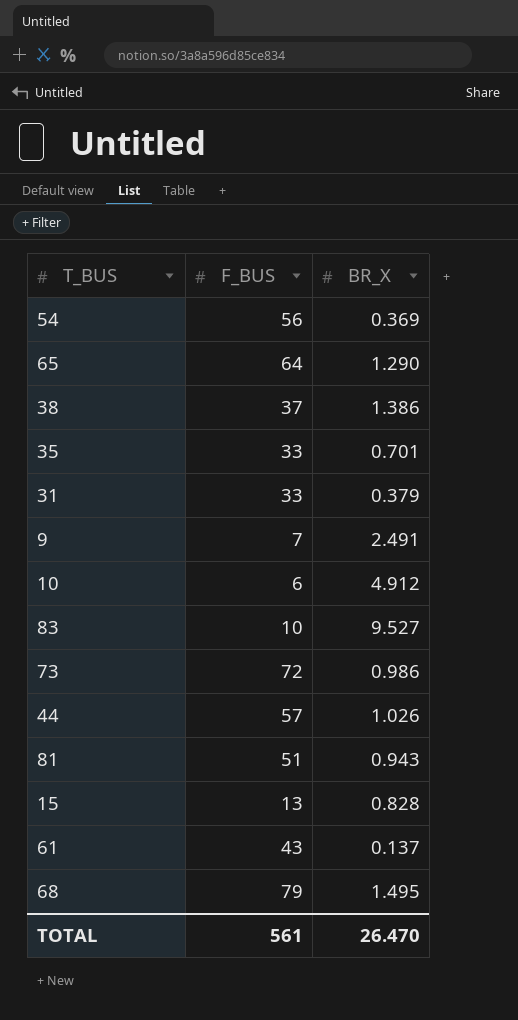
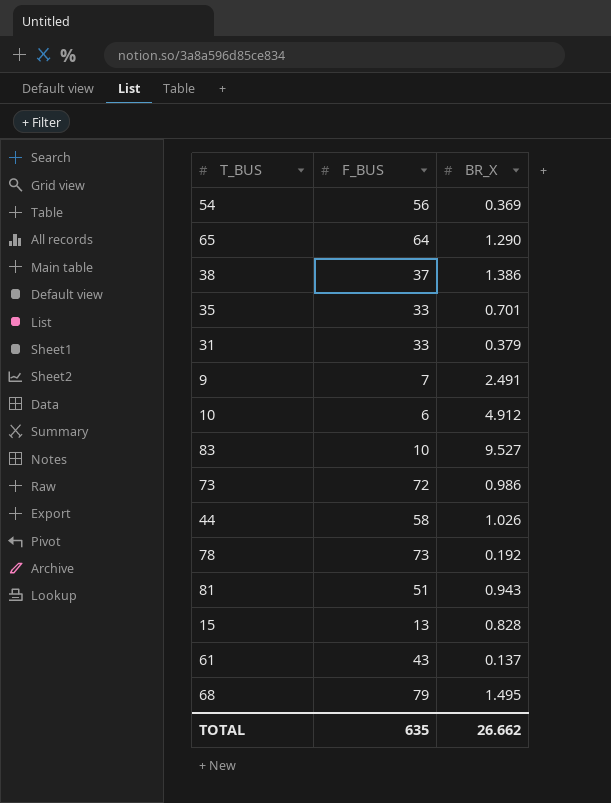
44 | F_BUS: 57 -> 58
row 78: none -> 73 | 0.192
TOTAL | F_BUS: 561 -> 635
TOTAL | BR_X: 26.470 -> 26.662

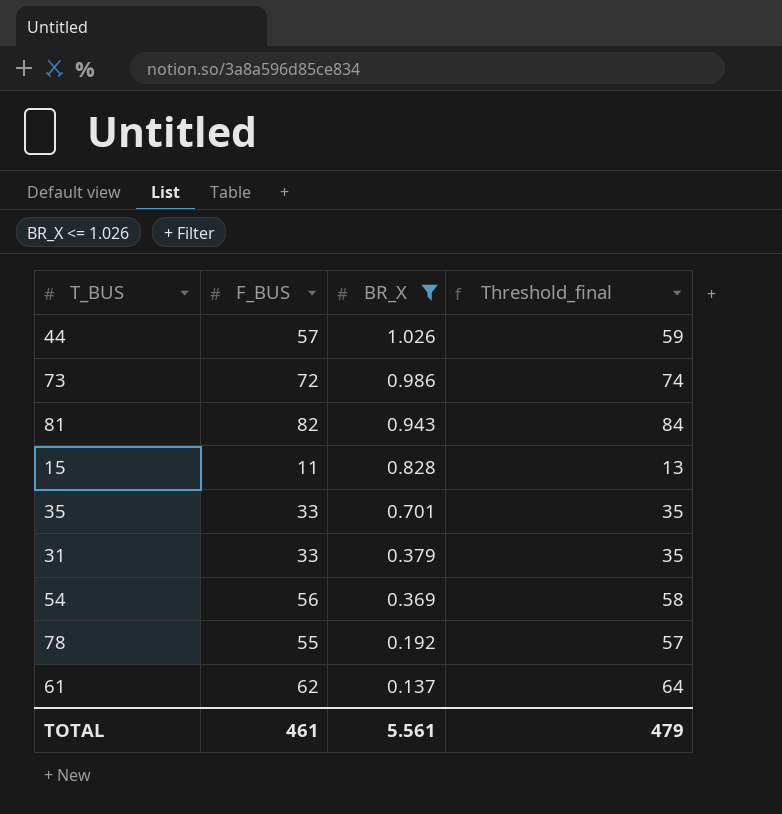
filter: none -> BR_X <= 1.026
row order: none -> BR_X descending
column Threshold_final | formula: none -> [F_BUS] + 2
44 | F_BUS: 58 -> 57
81 | F_BUS: 51 -> 82
15 | F_BUS: 13 -> 11
78 | F_BUS: 73 -> 55
61 | F_BUS: 43 -> 62
TOTAL | F_BUS: 635 -> 461
TOTAL | BR_X: 26.662 -> 5.561

